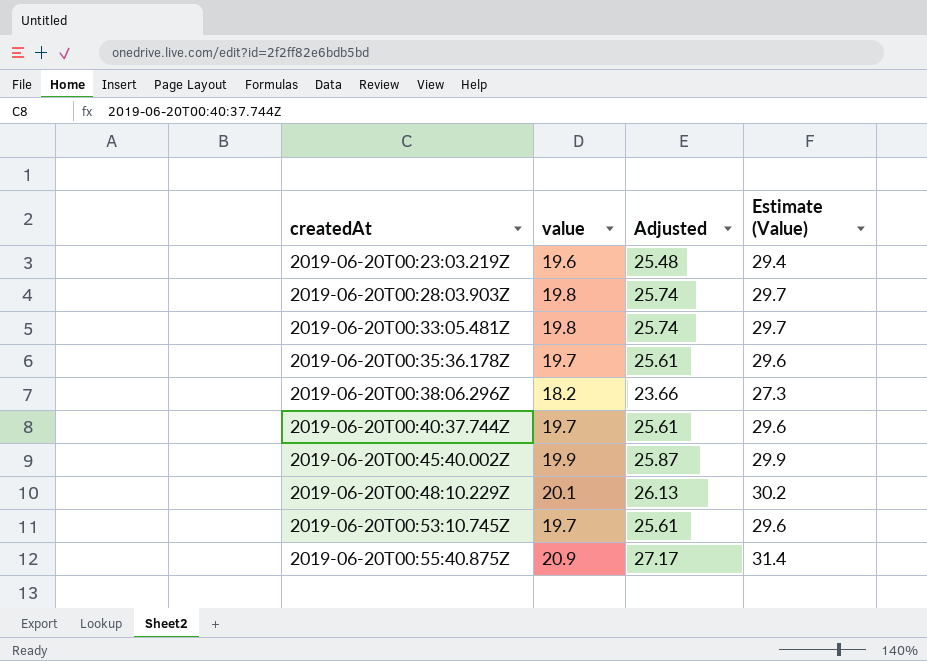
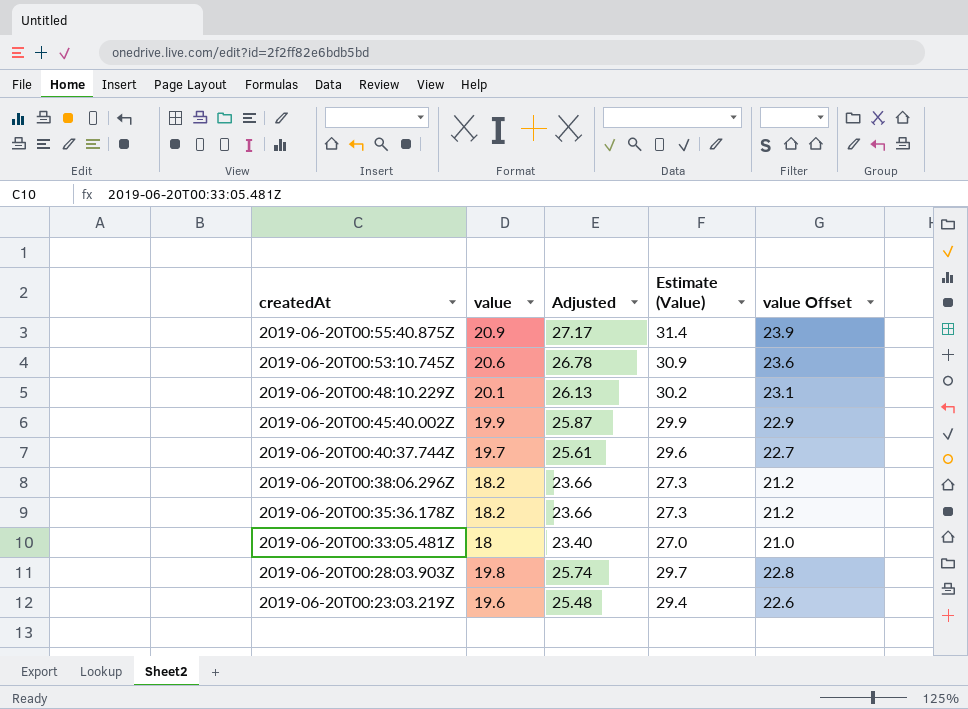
row order: createdAt ascending -> createdAt descending
column value Offset | formula: none -> [value] + 3
2019-06-20T00:53:10.745Z | value: 19.7 -> 20.6
2019-06-20T00:53:10.745Z | Adjusted: 25.61 -> 26.78
2019-06-20T00:53:10.745Z | Estimate (Value): 29.6 -> 30.9
2019-06-20T00:35:36.178Z | value: 19.7 -> 18.2
2019-06-20T00:35:36.178Z | Adjusted: 25.61 -> 23.66
2019-06-20T00:35:36.178Z | Estimate (Value): 29.6 -> 27.3
2019-06-20T00:33:05.481Z | value: 19.8 -> 18
2019-06-20T00:33:05.481Z | Adjusted: 25.74 -> 23.40
2019-06-20T00:33:05.481Z | Estimate (Value): 29.7 -> 27.0

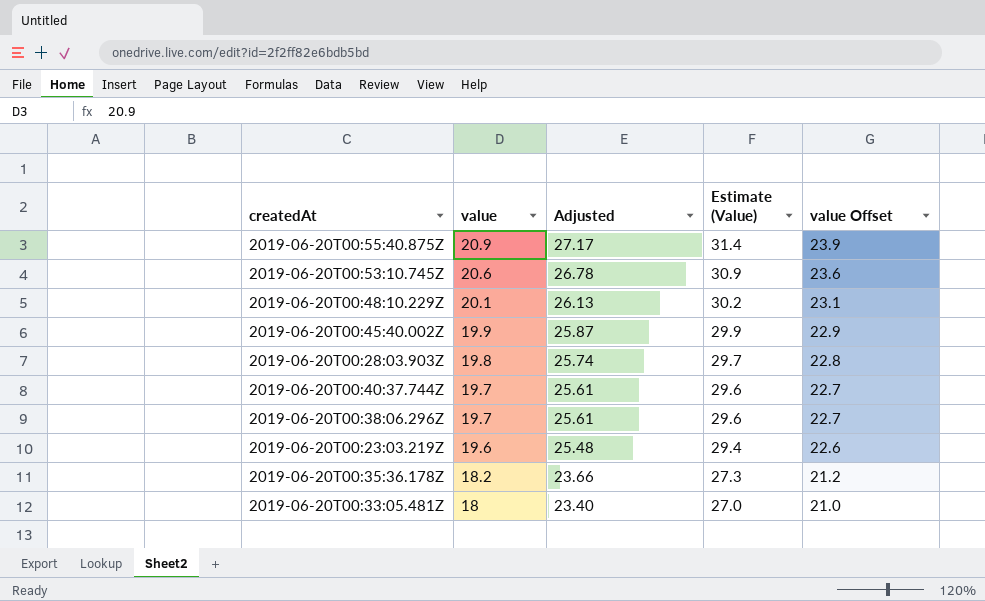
row order: createdAt descending -> value descending
2019-06-20T00:38:06.296Z | value: 18.2 -> 19.7
2019-06-20T00:38:06.296Z | Adjusted: 23.66 -> 25.61
2019-06-20T00:38:06.296Z | Estimate (Value): 27.3 -> 29.6
2019-06-20T00:38:06.296Z | value Offset: 21.2 -> 22.7

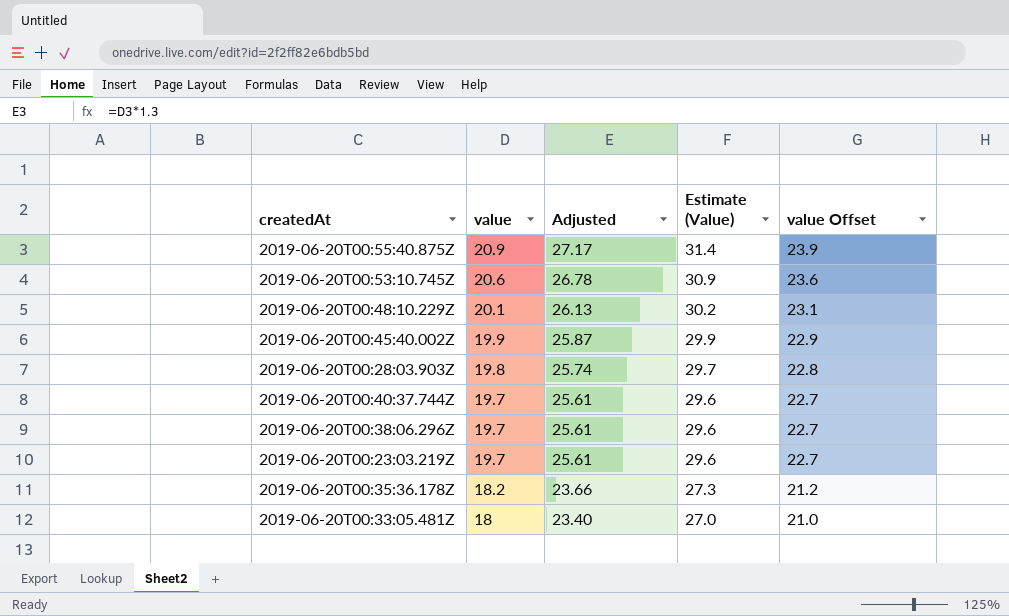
2019-06-20T00:23:03.219Z | value: 19.6 -> 19.7
2019-06-20T00:23:03.219Z | Adjusted: 25.48 -> 25.61
2019-06-20T00:23:03.219Z | Estimate (Value): 29.4 -> 29.6
2019-06-20T00:23:03.219Z | value Offset: 22.6 -> 22.7

